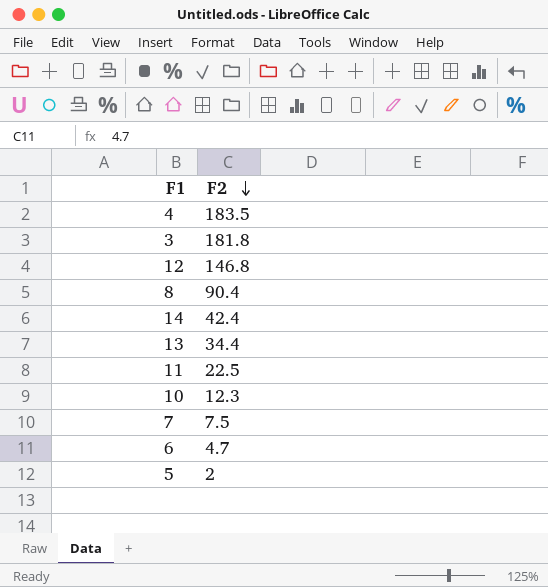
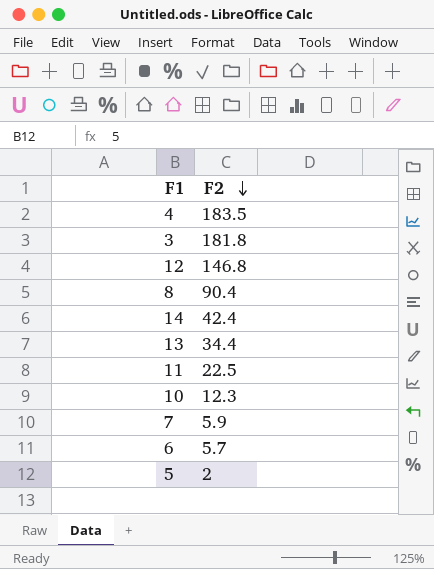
7 | F2: 7.5 -> 5.9
6 | F2: 4.7 -> 5.7

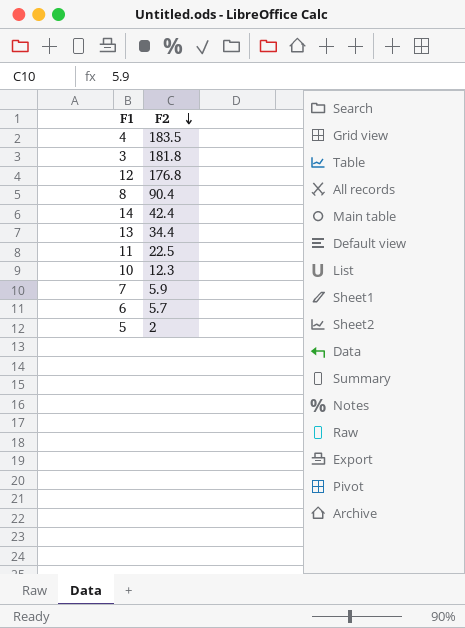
12 | F2: 146.8 -> 176.8

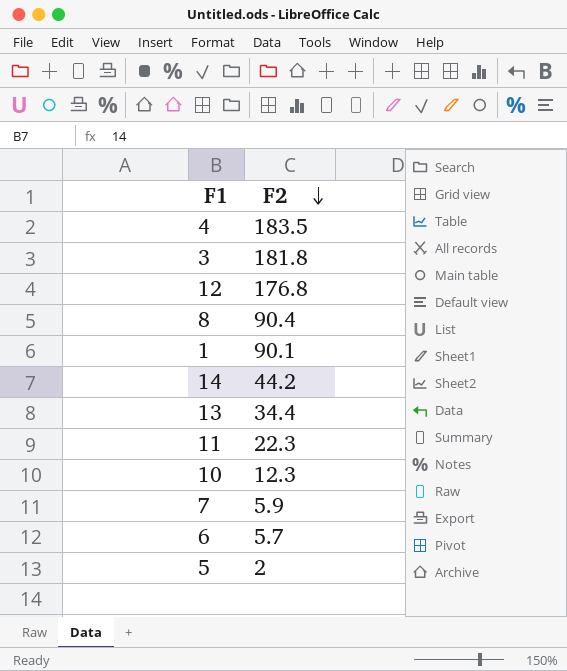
row 1: none -> 90.1
14 | F2: 42.4 -> 44.2
11 | F2: 22.5 -> 22.3

